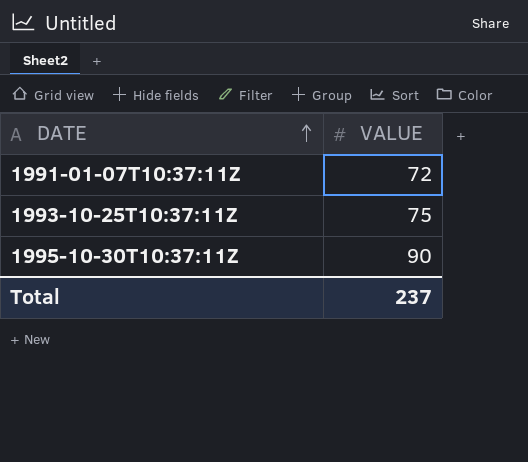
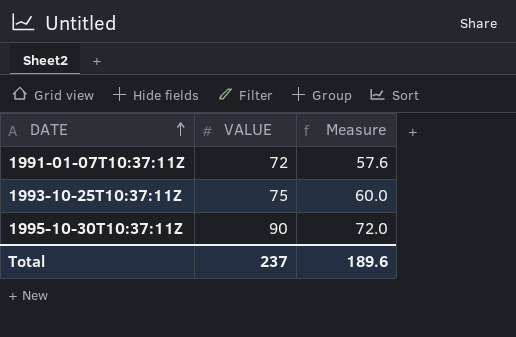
column Measure | formula: none -> [VALUE] * 0.8

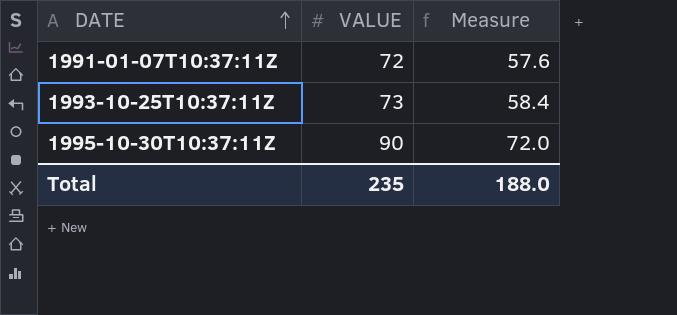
1993-10-25T10:37:11Z | VALUE: 75 -> 73
1993-10-25T10:37:11Z | Measure: 60.0 -> 58.4
Total | VALUE: 237 -> 235
Total | Measure: 189.6 -> 188.0

